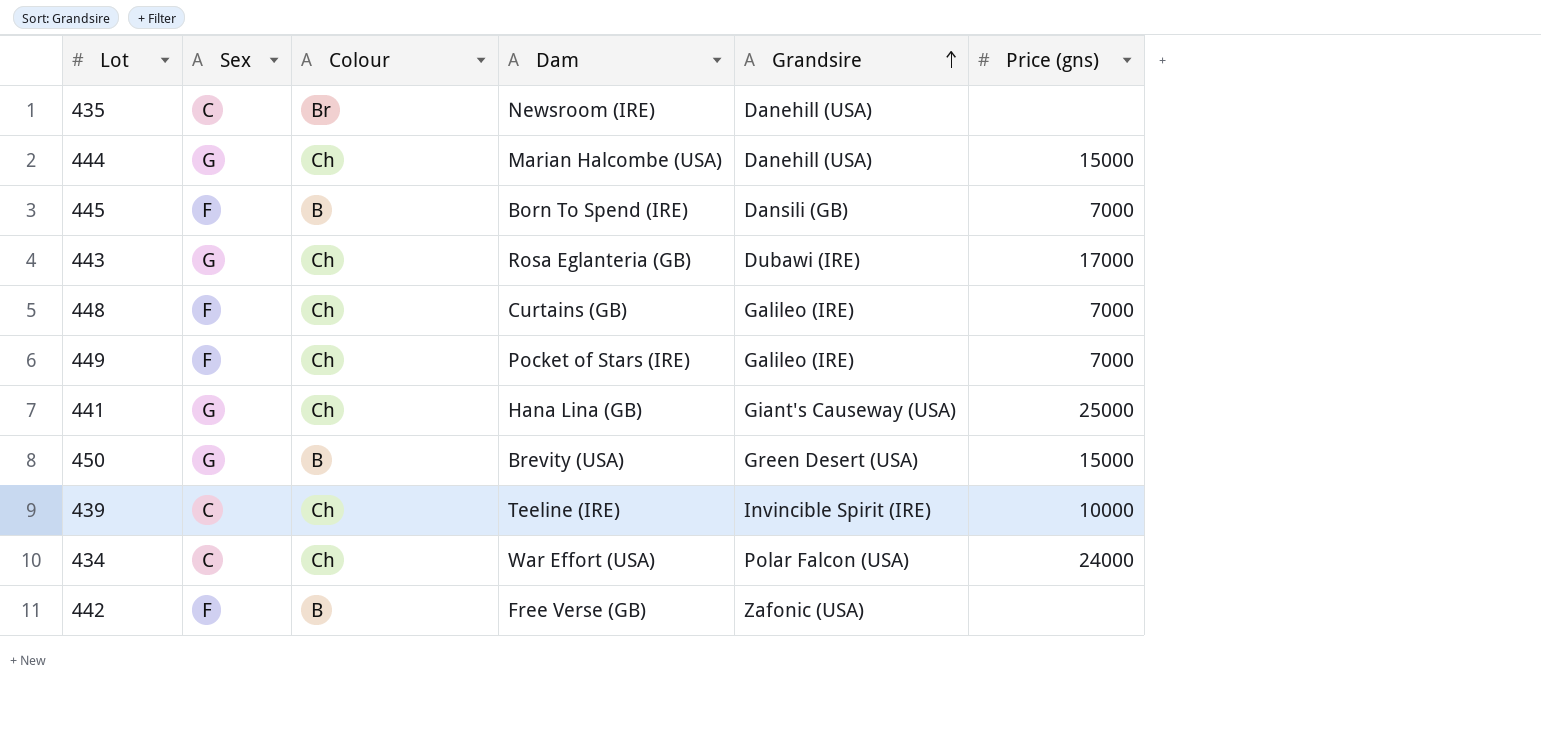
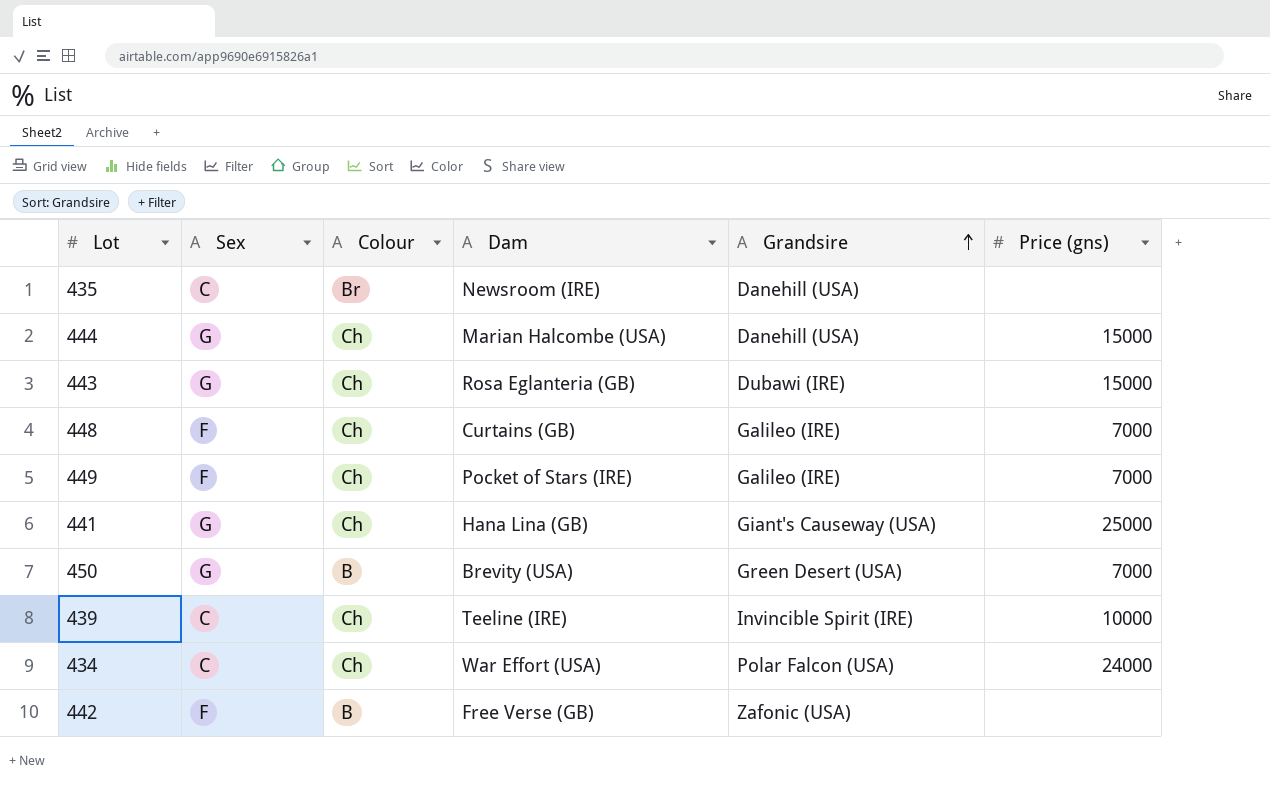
row 445: F | B | Born To Spend (IRE) | Dansili (GB) | 7000 -> none
443 | Price (gns): 17000 -> 15000
450 | Price (gns): 15000 -> 7000

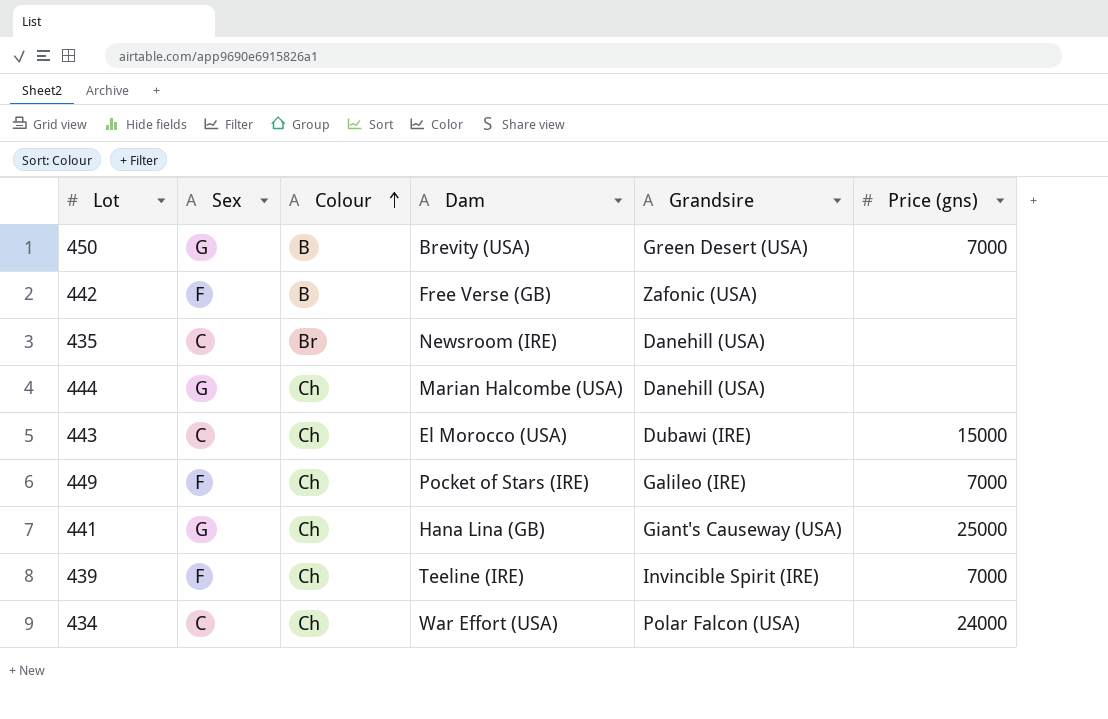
row order: Grandsire ascending -> Colour ascending
row 448: F | Ch | Curtains (GB) | Galileo (IRE) | 7000 -> none
444 | Price (gns): 15000 -> none
443 | Sex: G -> C
443 | Dam: Rosa Eglanteria (GB) -> El Morocco (USA)
439 | Sex: C -> F
439 | Price (gns): 10000 -> 7000

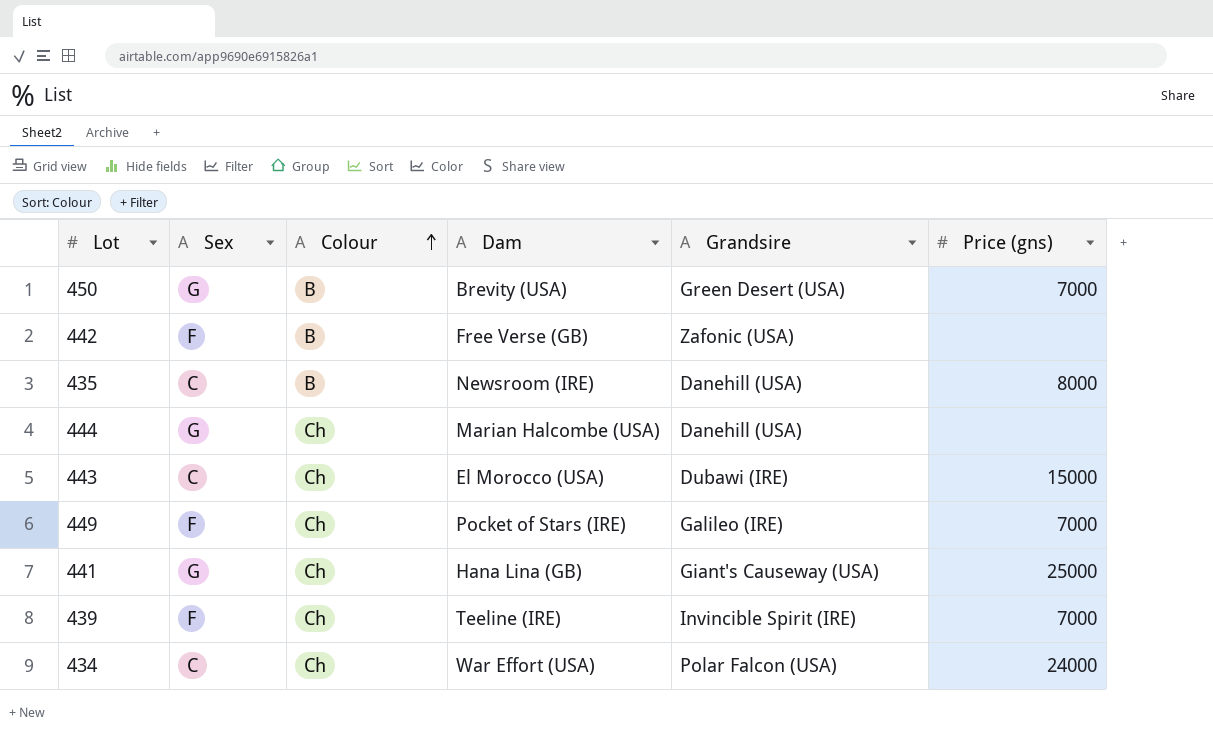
435 | Colour: Br -> B
435 | Price (gns): none -> 8000

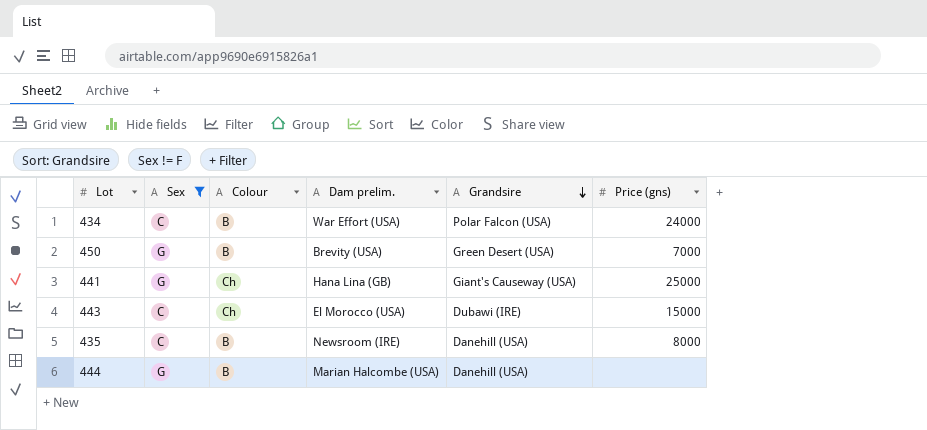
filter: none -> Sex != F
row order: Colour ascending -> Grandsire descending
column name: Dam -> Dam prelim.
434 | Colour: Ch -> B
444 | Colour: Ch -> B

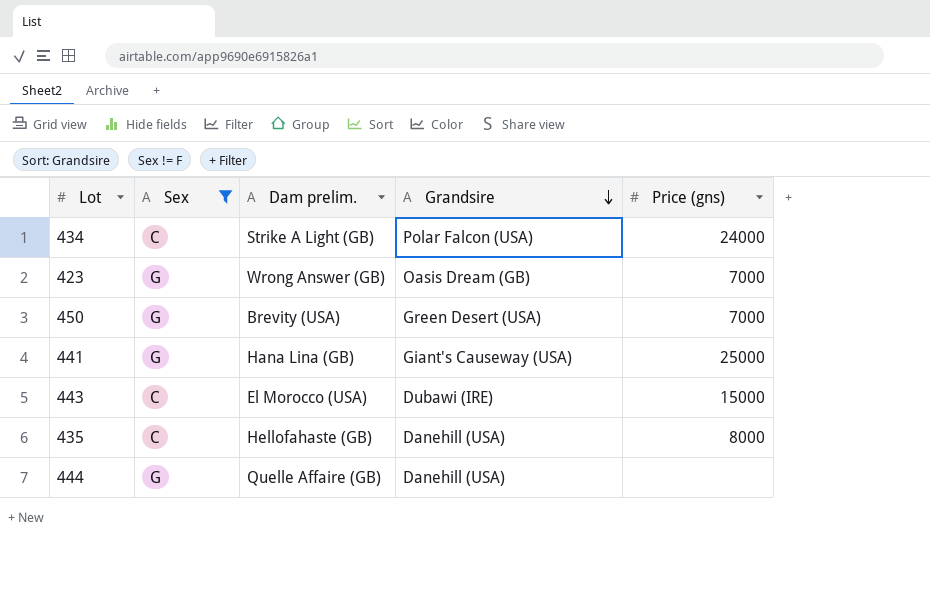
column Colour | position: 3 -> none
434 | Dam prelim.: War Effort (USA) -> Strike A Light (GB)
row 423: none -> G | Wrong Answer (GB) | Oasis Dream (GB) | 7000
435 | Dam prelim.: Newsroom (IRE) -> Hellofahaste (GB)
444 | Dam prelim.: Marian Halcombe (USA) -> Quelle Affaire (GB)

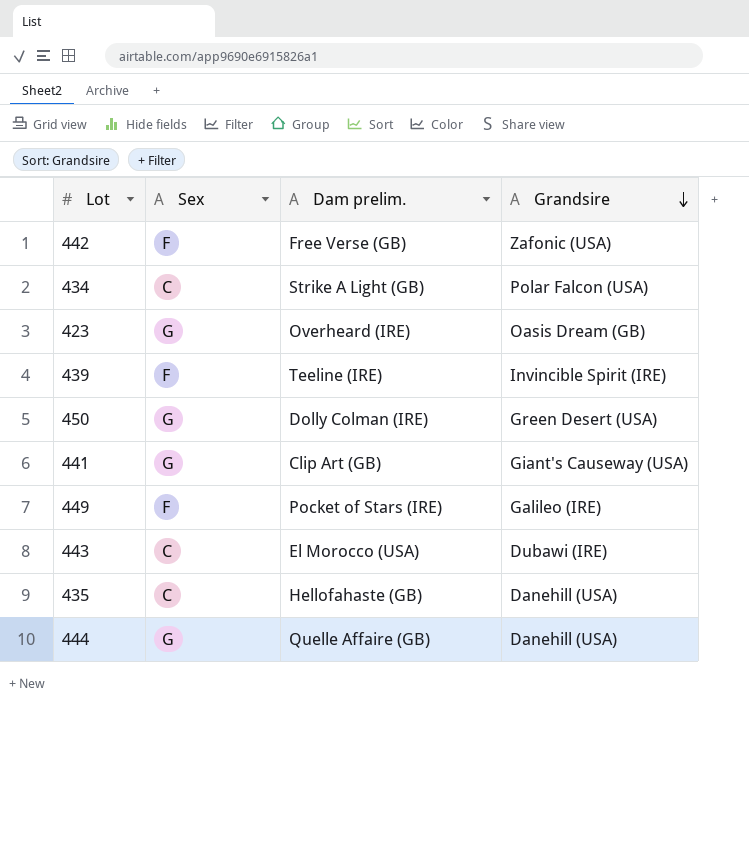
filter: Sex != F -> none
column Price (gns) | position: 5 -> none
423 | Dam prelim.: Wrong Answer (GB) -> Overheard (IRE)
450 | Dam prelim.: Brevity (USA) -> Dolly Colman (IRE)
441 | Dam prelim.: Hana Lina (GB) -> Clip Art (GB)

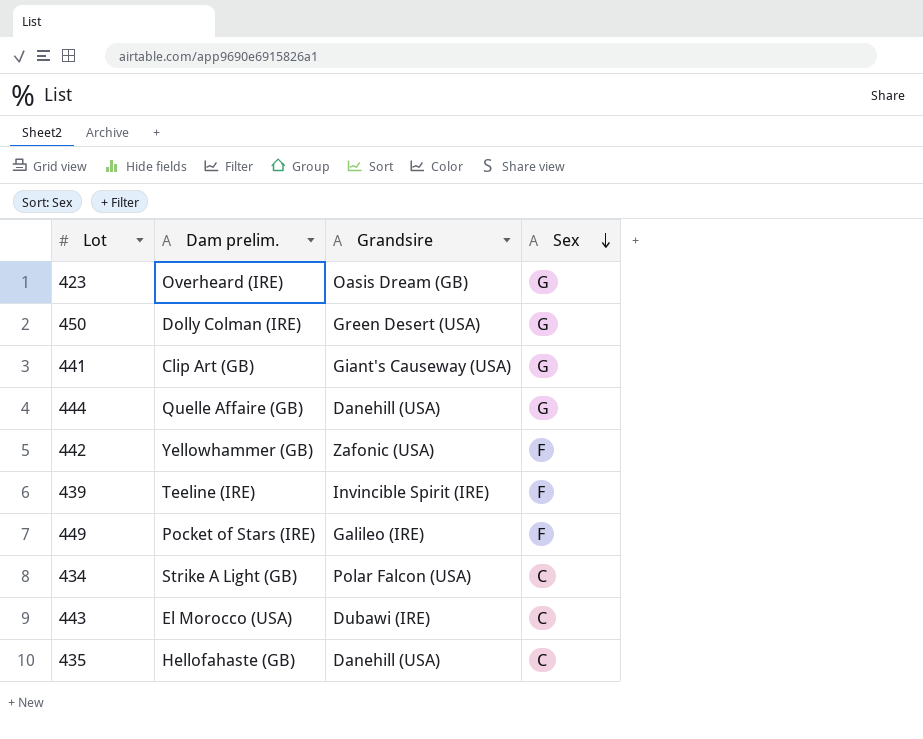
row order: Grandsire descending -> Sex descending
column Sex | position: 2 -> 4
442 | Dam prelim.: Free Verse (GB) -> Yellowhammer (GB)

